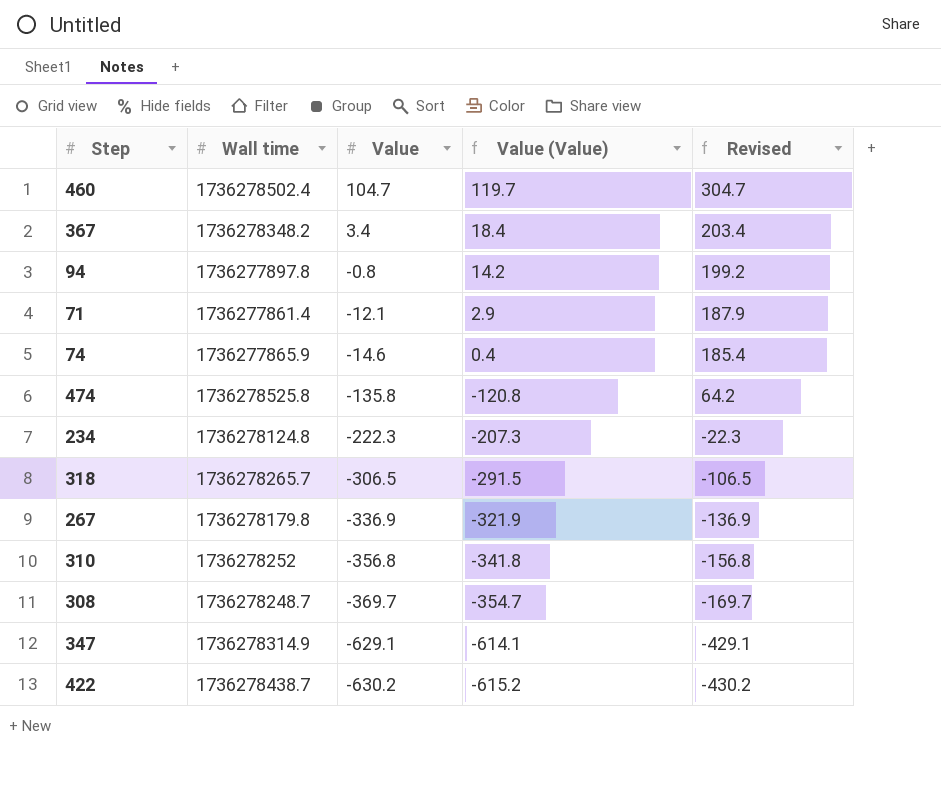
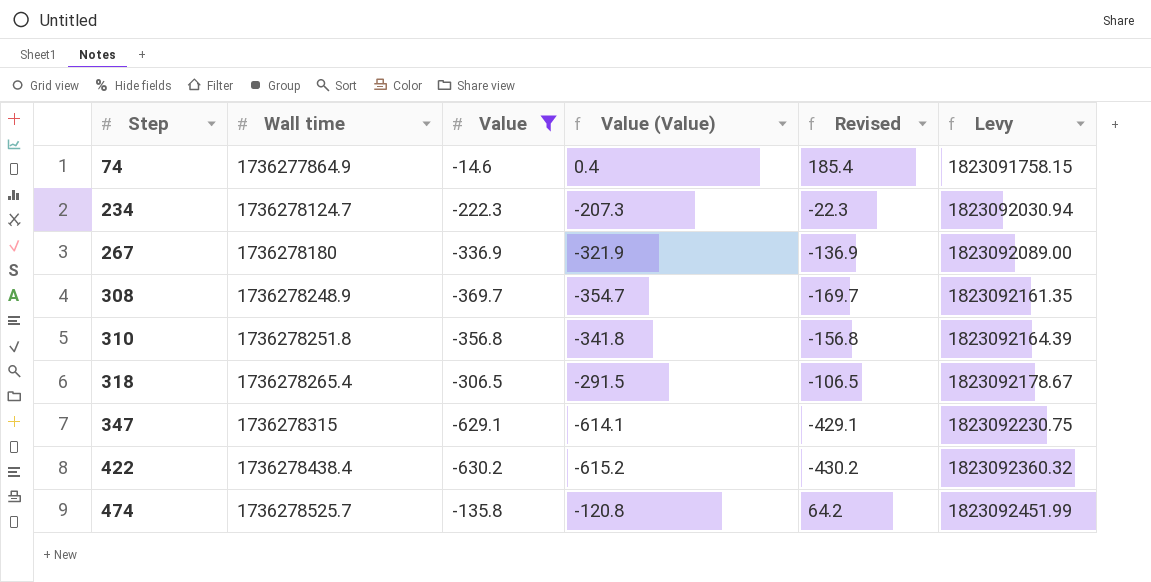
filter: none -> Value <= -14.6
row order: Value descending -> Step ascending
column Levy | formula: none -> [Wall time] * 1.05
74 | Wall time: 1736277865.9 -> 1736277864.9
234 | Wall time: 1736278124.8 -> 1736278124.7
267 | Wall time: 1736278179.8 -> 1736278180
308 | Wall time: 1736278248.7 -> 1736278248.9
310 | Wall time: 1736278252 -> 1736278251.8
318 | Wall time: 1736278265.7 -> 1736278265.4
347 | Wall time: 1736278314.9 -> 1736278315
422 | Wall time: 1736278438.7 -> 1736278438.4
474 | Wall time: 1736278525.8 -> 1736278525.7

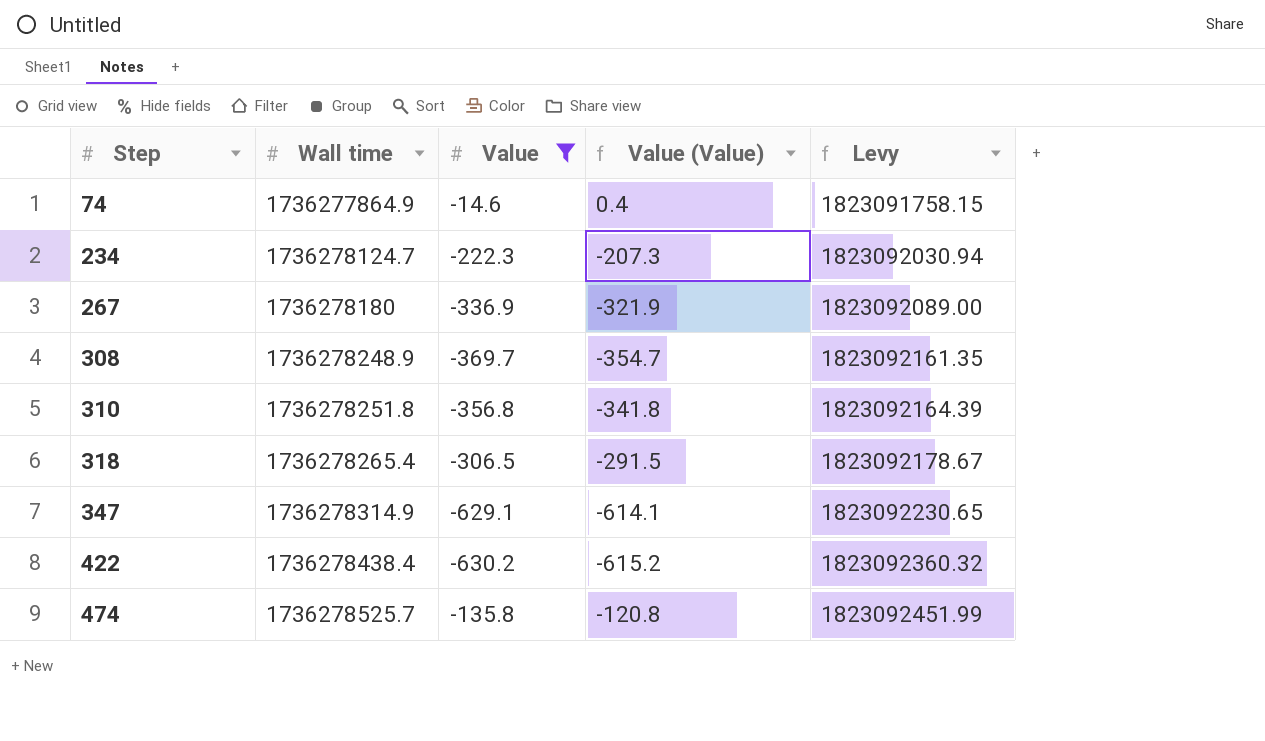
column Revised | formula: [Value] + 200 -> none
347 | Wall time: 1736278315 -> 1736278314.9
347 | Levy: 1823092230.75 -> 1823092230.65

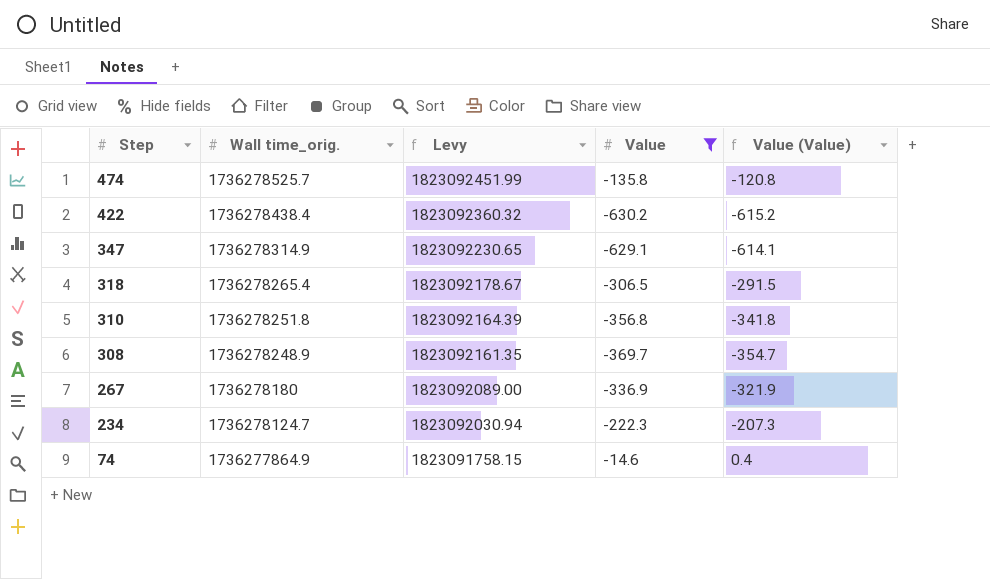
row order: Step ascending -> Step descending
column name: Wall time -> Wall time_orig.
column Levy | position: 5 -> 3

